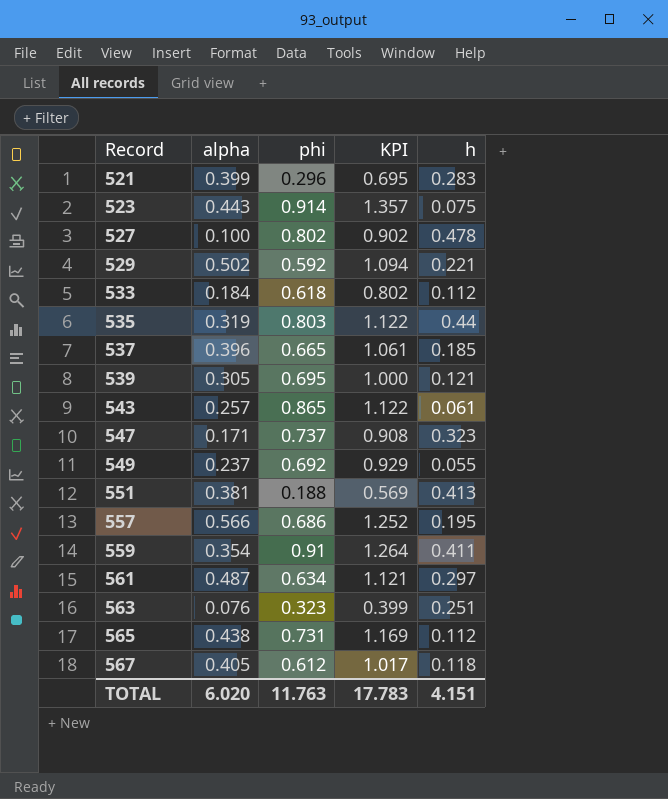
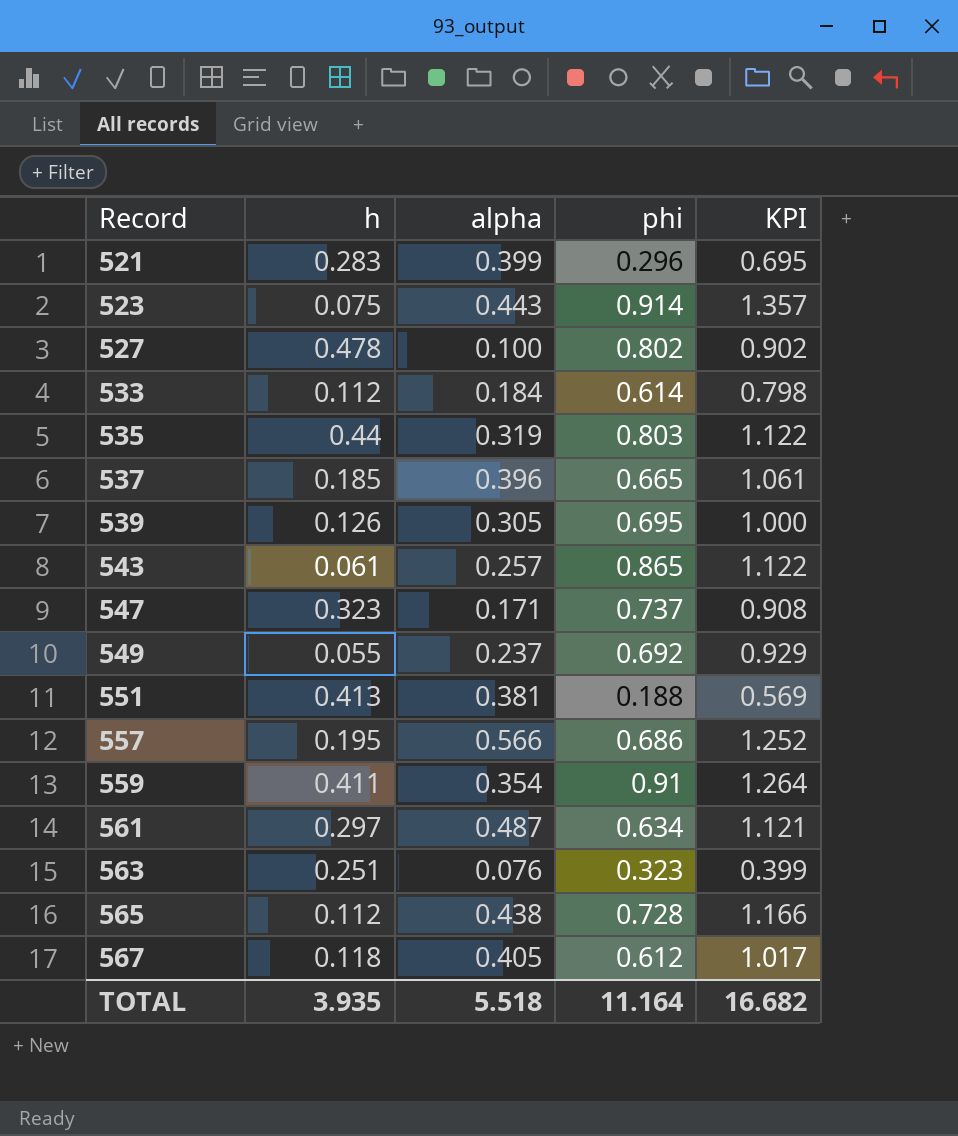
column h | position: 5 -> 2
row 529: 0.502 | 0.592 | 1.094 | 0.221 -> none
533 | phi: 0.618 -> 0.614
533 | KPI: 0.802 -> 0.798
539 | h: 0.121 -> 0.126
565 | phi: 0.731 -> 0.728
565 | KPI: 1.169 -> 1.166
TOTAL | h: 4.151 -> 3.935
TOTAL | alpha: 6.020 -> 5.518
TOTAL | phi: 11.763 -> 11.164
TOTAL | KPI: 17.783 -> 16.682

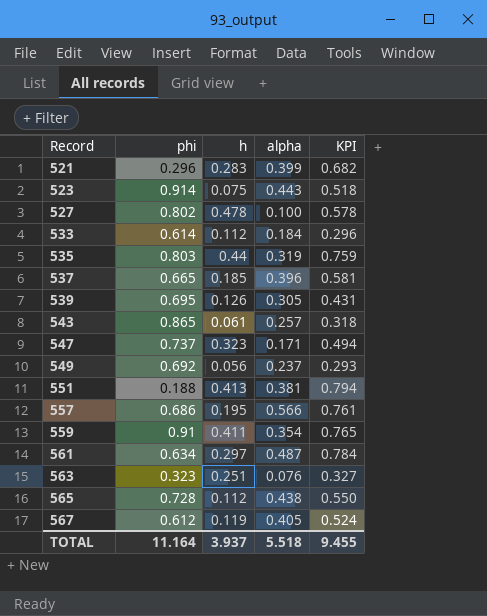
column phi | position: 4 -> 2
column KPI | formula: [alpha] + [phi] -> [h] + [alpha]
549 | h: 0.055 -> 0.056
567 | h: 0.118 -> 0.119
TOTAL | h: 3.935 -> 3.937
TOTAL | KPI: 16.682 -> 9.455

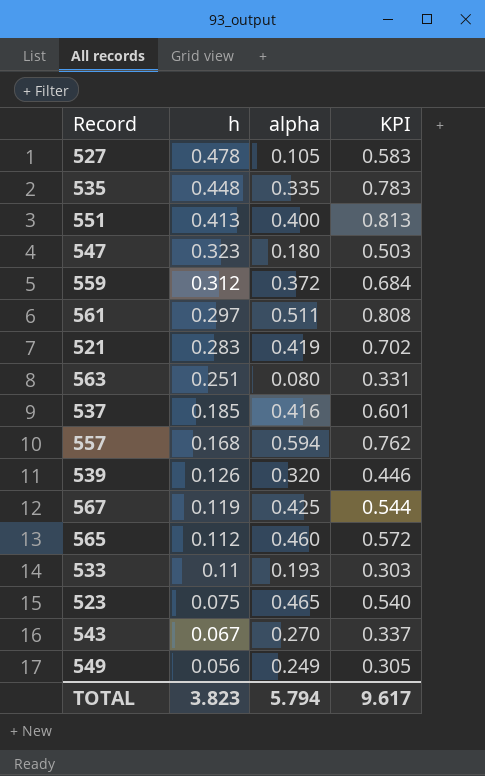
row order: Record ascending -> h descending
column phi | position: 2 -> none
527 | alpha: 0.100 -> 0.105
527 | KPI: 0.578 -> 0.583
535 | h: 0.44 -> 0.448
535 | alpha: 0.319 -> 0.335
535 | KPI: 0.759 -> 0.783
551 | alpha: 0.381 -> 0.400
551 | KPI: 0.794 -> 0.813
547 | alpha: 0.171 -> 0.180
547 | KPI: 0.494 -> 0.503
559 | h: 0.411 -> 0.312
559 | alpha: 0.354 -> 0.372
559 | KPI: 0.765 -> 0.684
561 | alpha: 0.487 -> 0.511
561 | KPI: 0.784 -> 0.808
521 | alpha: 0.399 -> 0.419
521 | KPI: 0.682 -> 0.702
563 | alpha: 0.076 -> 0.080
563 | KPI: 0.327 -> 0.331
537 | alpha: 0.396 -> 0.416
537 | KPI: 0.581 -> 0.601
557 | h: 0.195 -> 0.168
557 | alpha: 0.566 -> 0.594
557 | KPI: 0.761 -> 0.762
539 | alpha: 0.305 -> 0.320
539 | KPI: 0.431 -> 0.446
567 | alpha: 0.405 -> 0.425
567 | KPI: 0.524 -> 0.544
565 | alpha: 0.438 -> 0.460
565 | KPI: 0.550 -> 0.572
533 | h: 0.112 -> 0.11
533 | alpha: 0.184 -> 0.193
533 | KPI: 0.296 -> 0.303
523 | alpha: 0.443 -> 0.465
523 | KPI: 0.518 -> 0.540
543 | h: 0.061 -> 0.067
543 | alpha: 0.257 -> 0.270
543 | KPI: 0.318 -> 0.337
549 | alpha: 0.237 -> 0.249
549 | KPI: 0.293 -> 0.305
TOTAL | h: 3.937 -> 3.823
TOTAL | alpha: 5.518 -> 5.794
TOTAL | KPI: 9.455 -> 9.617

